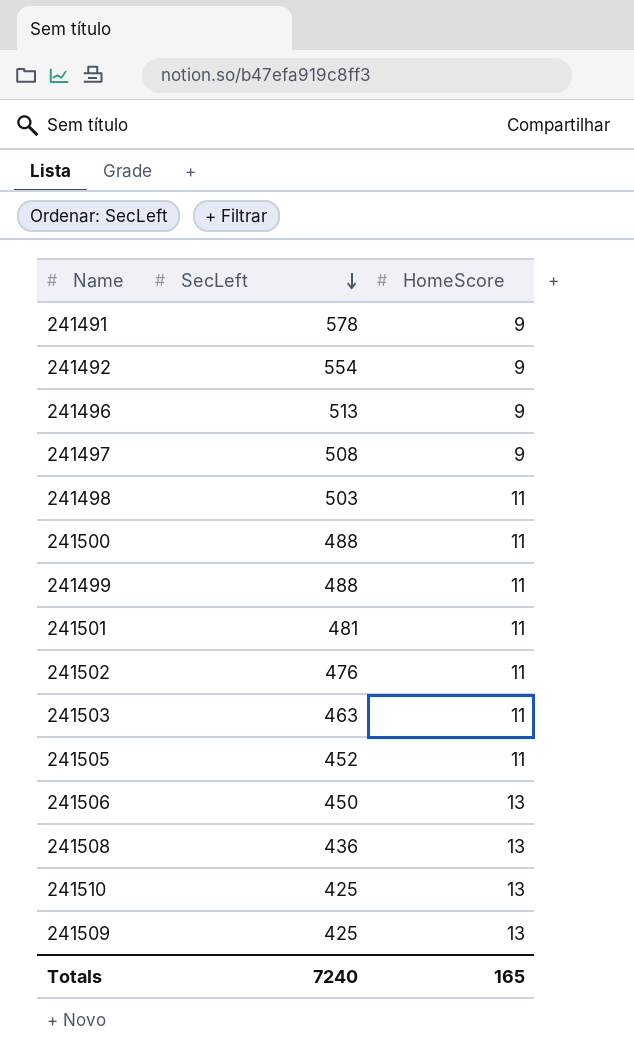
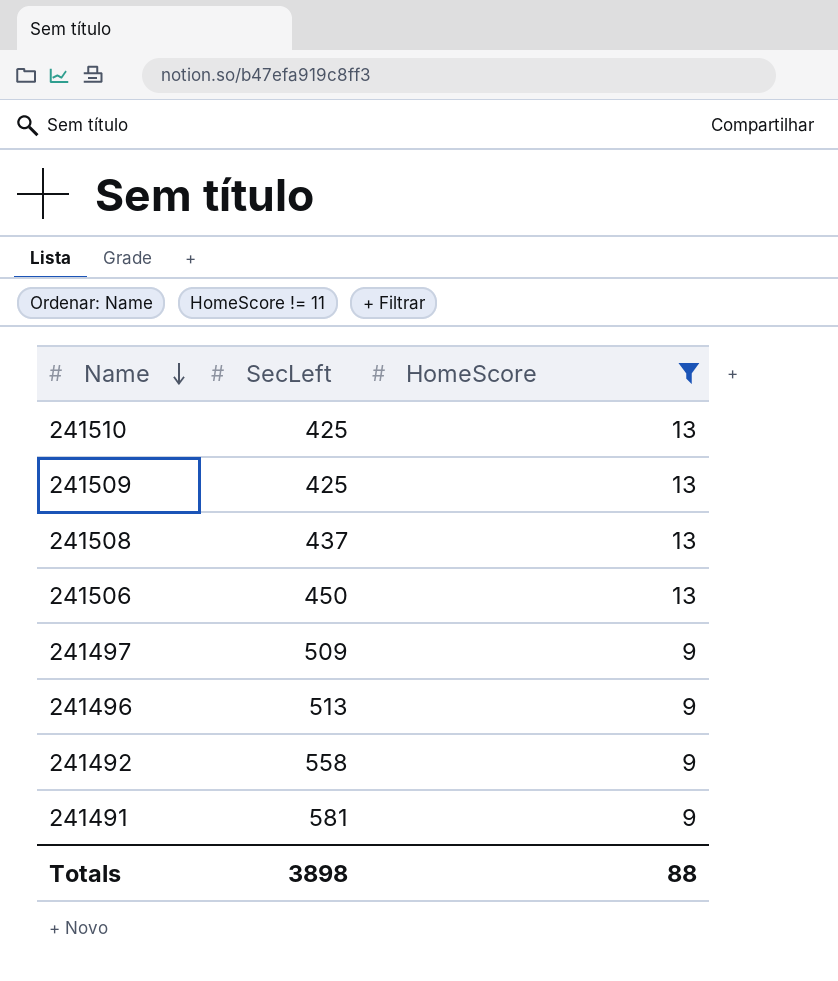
filter: none -> HomeScore != 11
row order: SecLeft descending -> Name descending
241508 | SecLeft: 436 -> 437
241497 | SecLeft: 508 -> 509
241492 | SecLeft: 554 -> 558
241491 | SecLeft: 578 -> 581
Totals | SecLeft: 7240 -> 3898
Totals | HomeScore: 165 -> 88

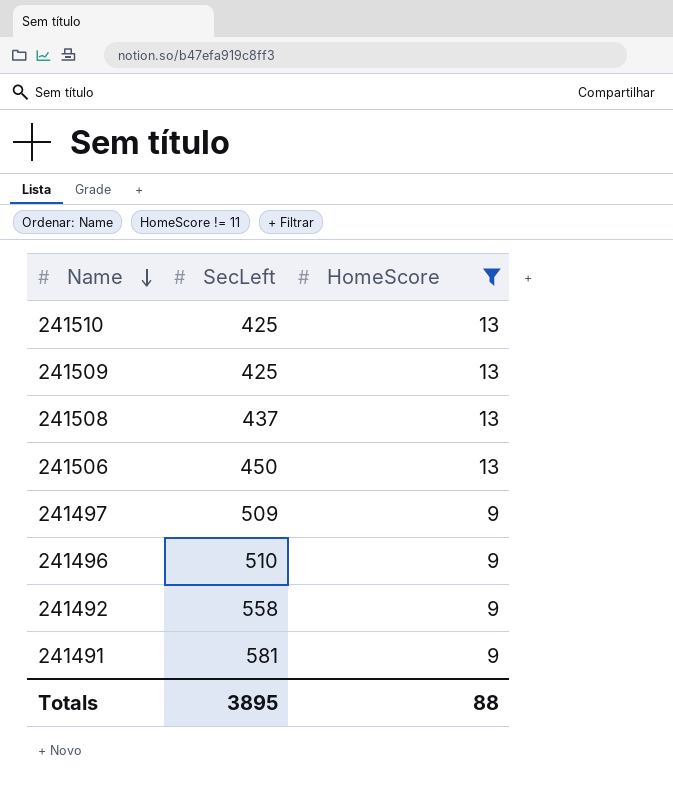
241496 | SecLeft: 513 -> 510
Totals | SecLeft: 3898 -> 3895

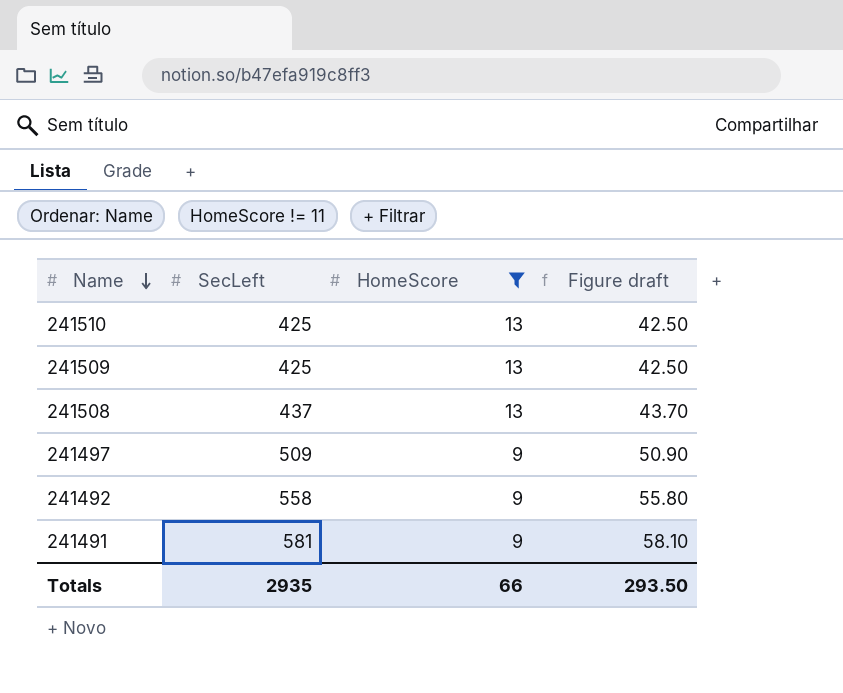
column Figure draft | formula: none -> [SecLeft] * 0.1
row 241506: 450 | 13 -> none
row 241496: 510 | 9 -> none
Totals | SecLeft: 3895 -> 2935
Totals | HomeScore: 88 -> 66

